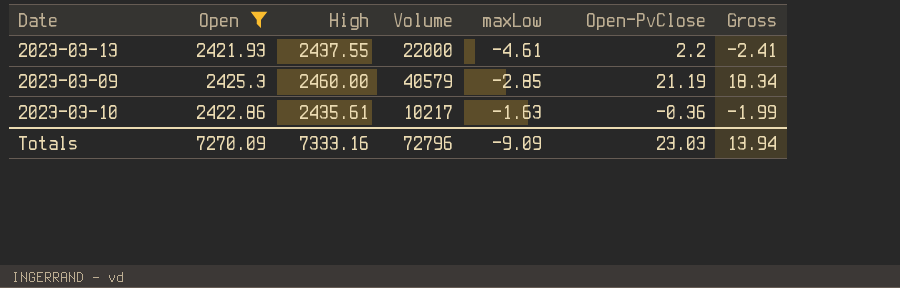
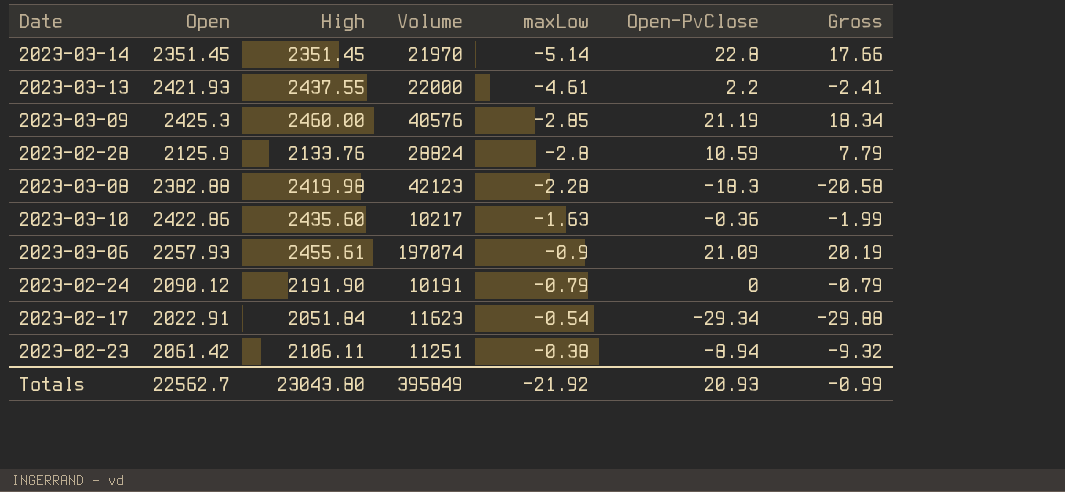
filter: Open >= 2421.93 -> none
2023-03-09 | Volume: 40579 -> 40576
2023-03-10 | High: 2435.61 -> 2435.60
Totals | Open: 7270.09 -> 22562.7
Totals | High: 7333.16 -> 23043.80
Totals | Volume: 72796 -> 395849
Totals | maxLow: -9.09 -> -21.92
Totals | Open-PvClose: 23.03 -> 20.93
Totals | Gross: 13.94 -> -0.99

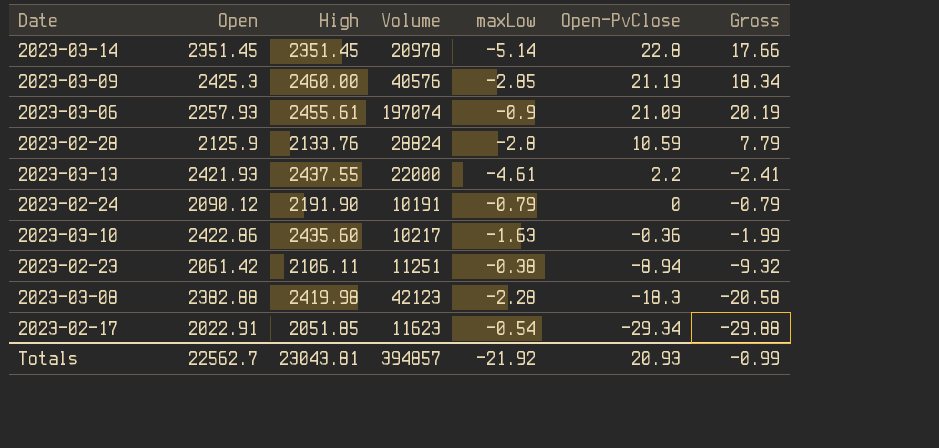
row order: maxLow ascending -> Open-PvClose descending
2023-03-14 | Volume: 21970 -> 20978
2023-02-17 | High: 2051.84 -> 2051.85
Totals | High: 23043.80 -> 23043.81
Totals | Volume: 395849 -> 394857

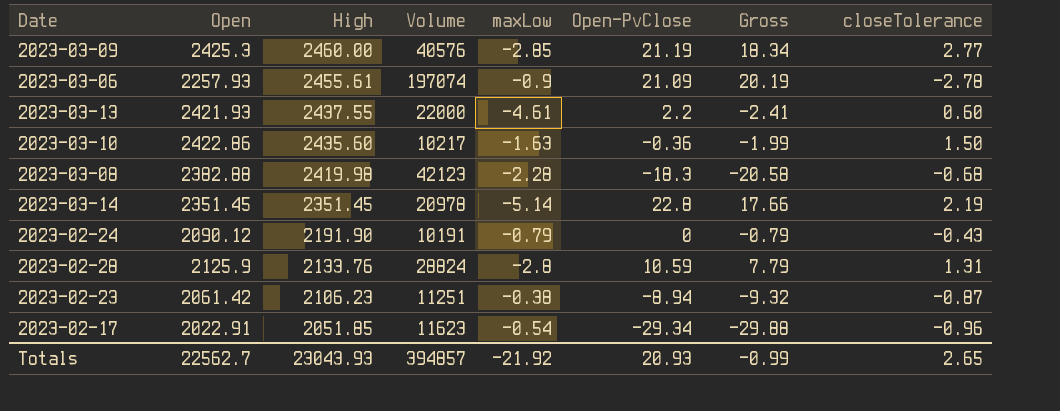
row order: Open-PvClose descending -> High descending
column closeTolerance | position: none -> 8
2023-02-23 | High: 2106.11 -> 2106.23
Totals | High: 23043.81 -> 23043.93

